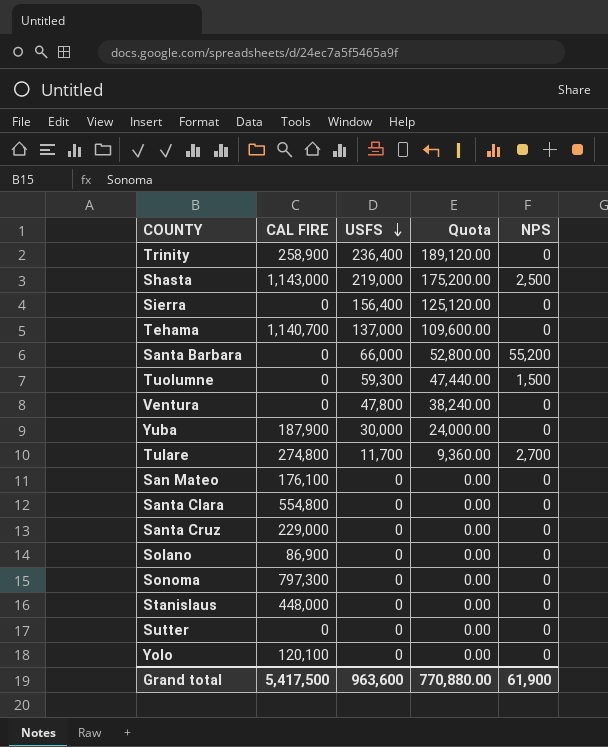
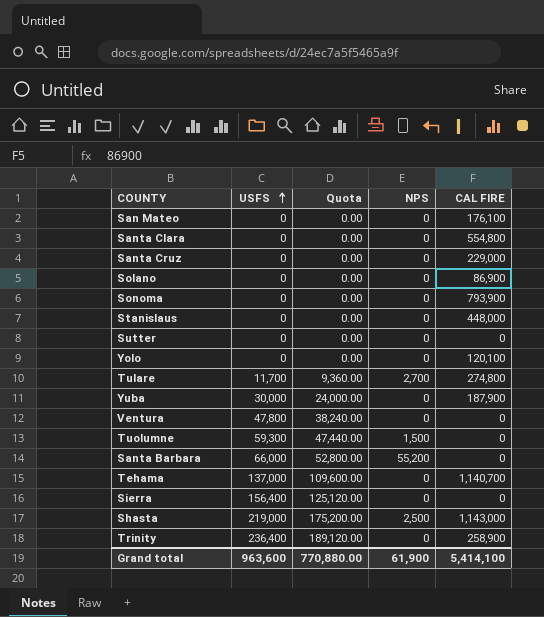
row order: USFS descending -> USFS ascending
column CAL FIRE | position: 2 -> 5
Sonoma | CAL FIRE: 797,300 -> 793,900
Grand total | CAL FIRE: 5,417,500 -> 5,414,100

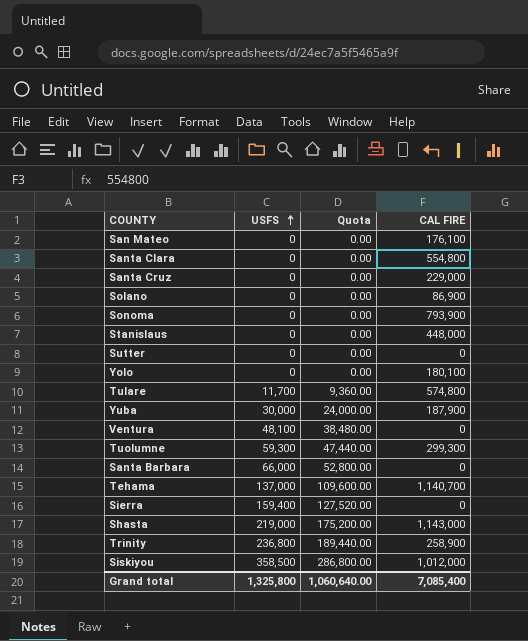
column NPS | position: 4 -> none
Yolo | CAL FIRE: 120,100 -> 180,100
Tulare | CAL FIRE: 274,800 -> 574,800
Ventura | USFS: 47,800 -> 48,100
Ventura | Quota: 38,240.00 -> 38,480.00
Tuolumne | CAL FIRE: 0 -> 299,300
Sierra | USFS: 156,400 -> 159,400
Sierra | Quota: 125,120.00 -> 127,520.00
Trinity | USFS: 236,400 -> 236,800
Trinity | Quota: 189,120.00 -> 189,440.00
row Siskiyou: none -> 358,500 | 286,800.00 | 1,012,000
Grand total | USFS: 963,600 -> 1,325,800
Grand total | Quota: 770,880.00 -> 1,060,640.00
Grand total | CAL FIRE: 5,414,100 -> 7,085,400

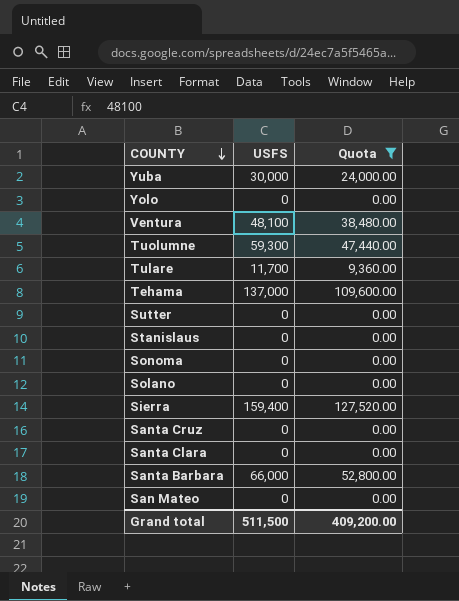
filter: none -> Quota <= 127,520.00
row order: USFS ascending -> COUNTY descending
column CAL FIRE | position: 4 -> none
Grand total | USFS: 1,325,800 -> 511,500
Grand total | Quota: 1,060,640.00 -> 409,200.00

